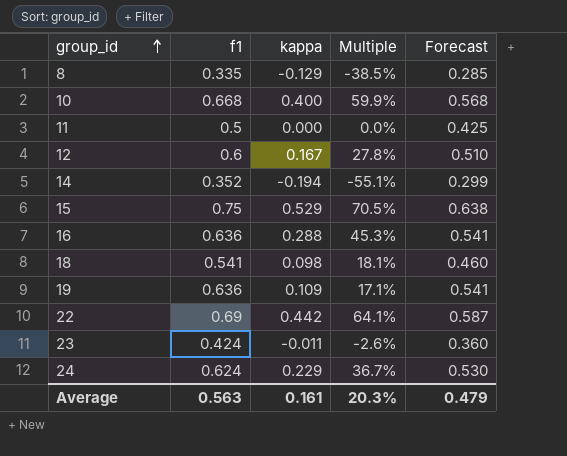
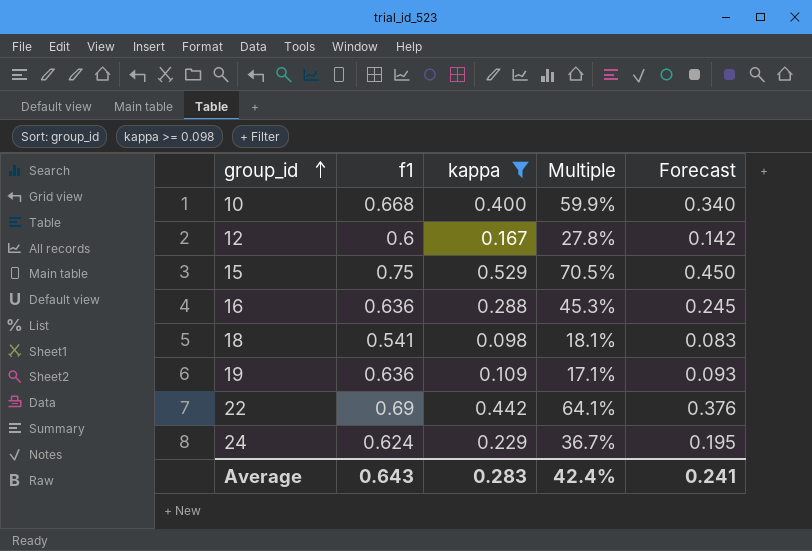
filter: none -> kappa >= 0.098
column Forecast | formula: [f1] * 0.85 -> [kappa] * 0.85
Average | f1: 0.563 -> 0.643
Average | kappa: 0.161 -> 0.283
Average | Multiple: 20.3% -> 42.4%
Average | Forecast: 0.479 -> 0.241

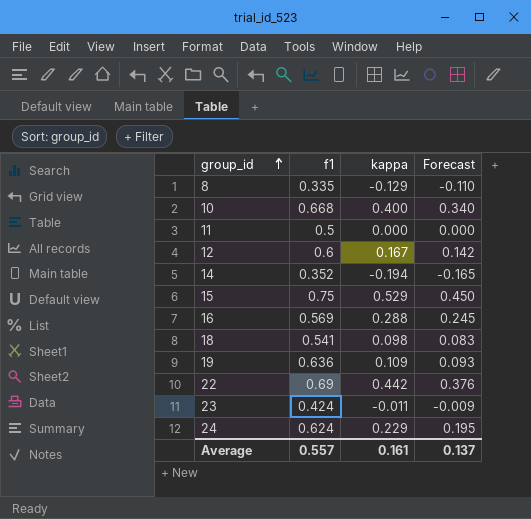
filter: kappa >= 0.098 -> none
column Multiple | formula: [kappa] / [f1] -> none
16 | f1: 0.636 -> 0.569
Average | f1: 0.643 -> 0.557
Average | kappa: 0.283 -> 0.161
Average | Forecast: 0.241 -> 0.137

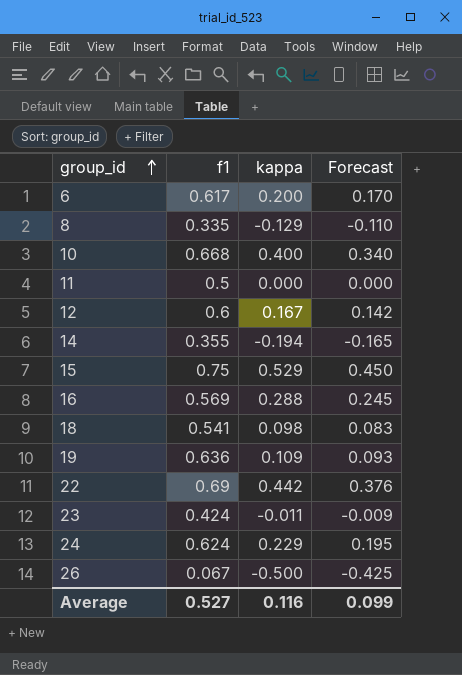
row 6: none -> 0.617 | 0.200 | 0.170
14 | f1: 0.352 -> 0.355
row 26: none -> 0.067 | -0.500 | -0.425
Average | f1: 0.557 -> 0.527
Average | kappa: 0.161 -> 0.116
Average | Forecast: 0.137 -> 0.099

